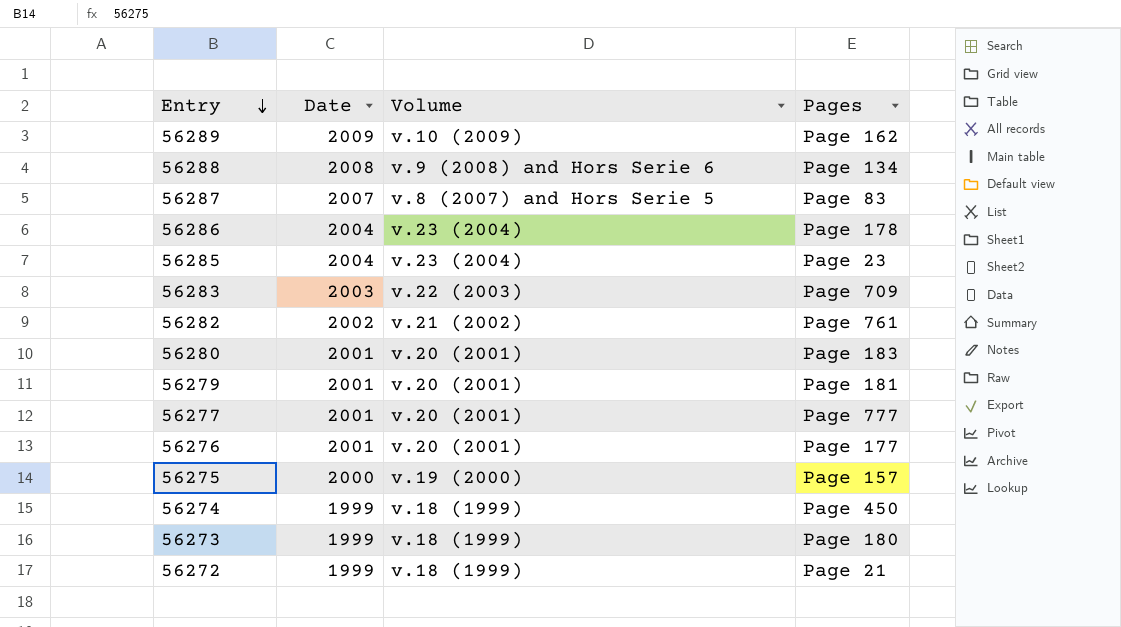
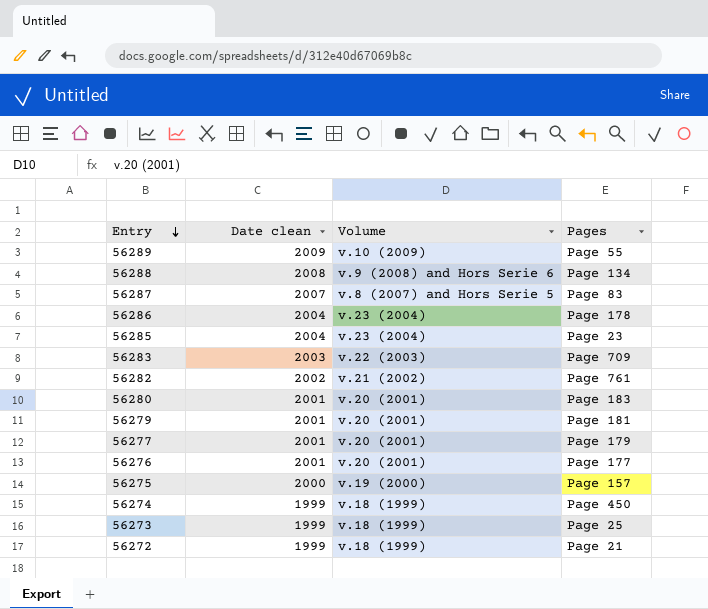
column name: Date -> Date clean
56289 | Pages: Page 162 -> Page 55
56277 | Pages: Page 777 -> Page 179
56273 | Pages: Page 180 -> Page 25

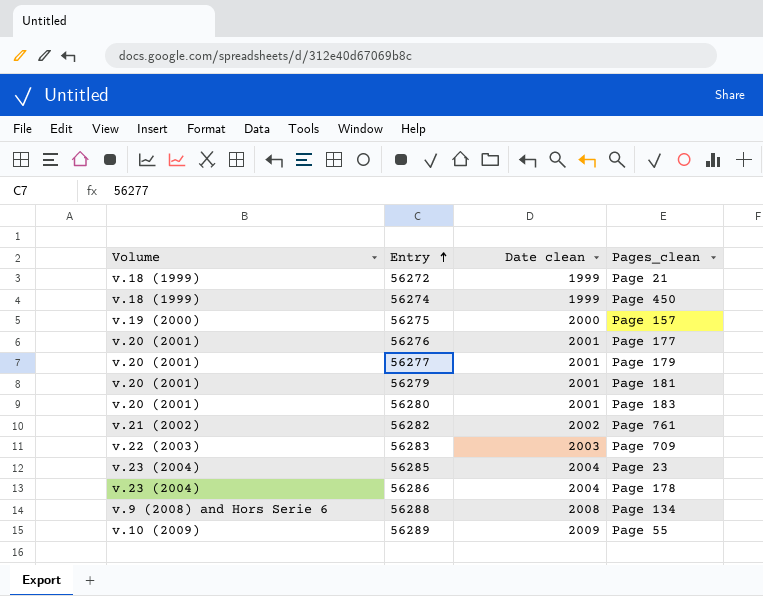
row order: Entry descending -> Entry ascending
column Volume | position: 3 -> 1
column name: Pages -> Pages_clean
row 56287: 2007 | v.8 (2007) and Hors Serie 5 | Page 83 -> none
row 56273: 1999 | v.18 (1999) | Page 25 -> none

